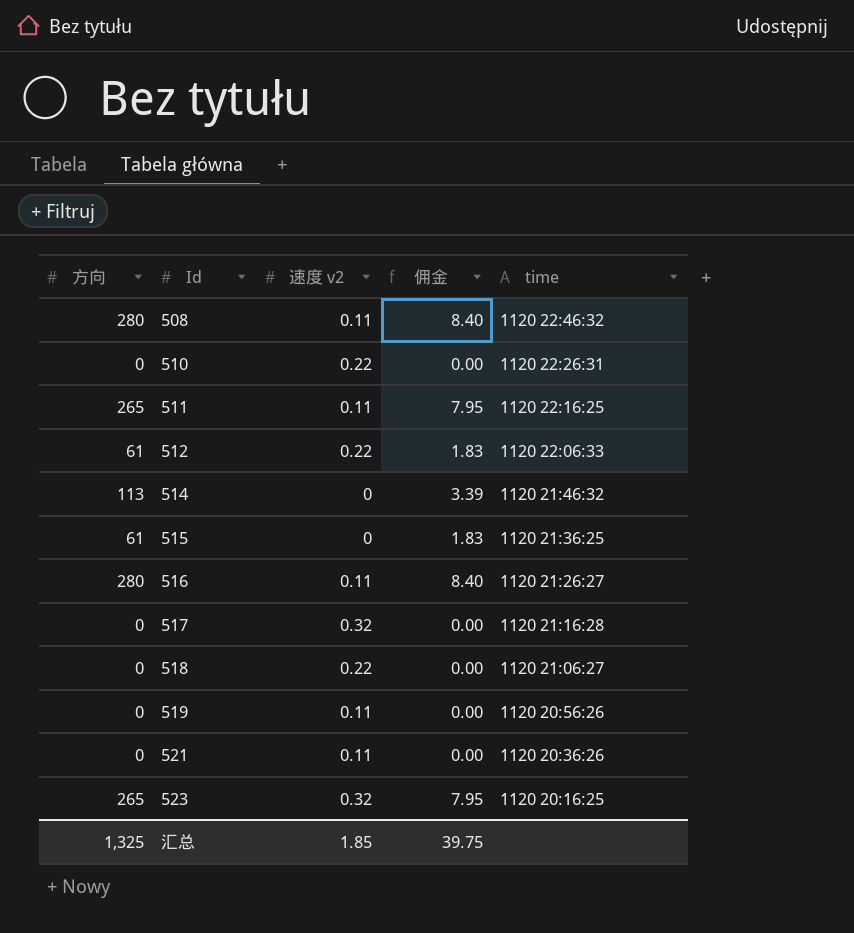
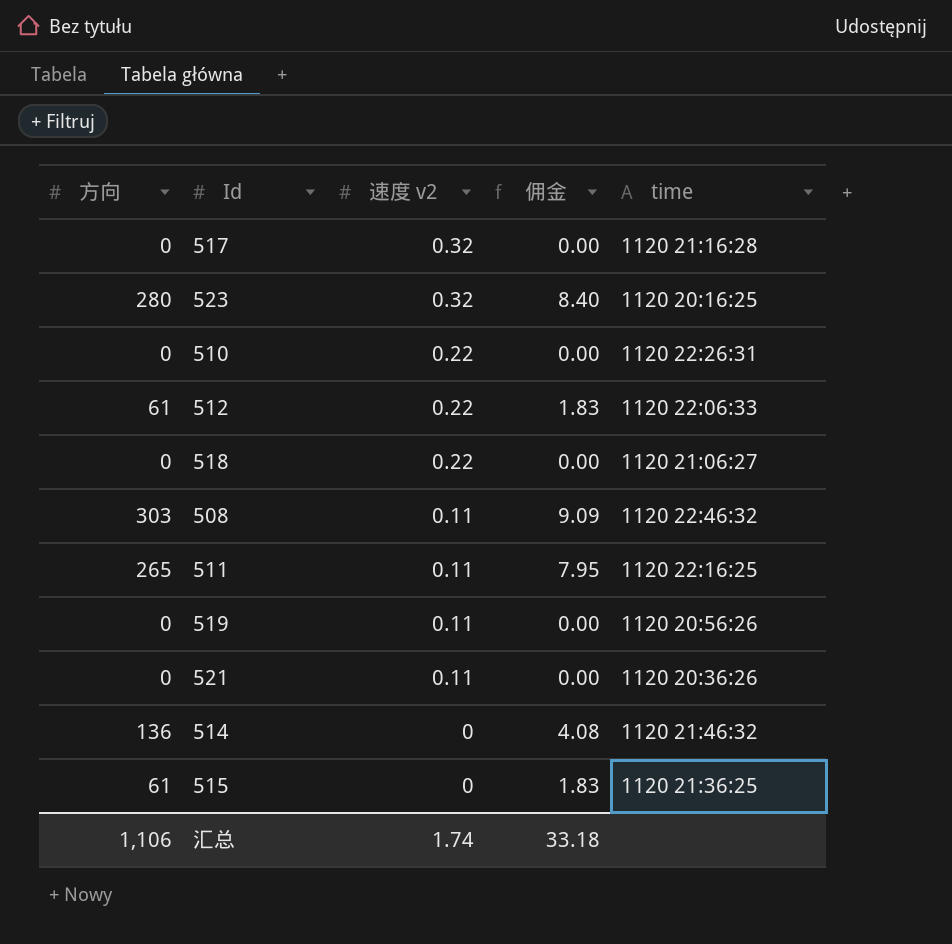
row order: Id ascending -> 速度 v2 descending
row 516: 280 | 0.11 | 8.40 | 1120 21:26:27 -> none
523 | 方向: 265 -> 280
523 | 佣金: 7.95 -> 8.40
508 | 方向: 280 -> 303
508 | 佣金: 8.40 -> 9.09
514 | 方向: 113 -> 136
514 | 佣金: 3.39 -> 4.08
汇总 | 方向: 1,325 -> 1,106
汇总 | 速度 v2: 1.85 -> 1.74
汇总 | 佣金: 39.75 -> 33.18

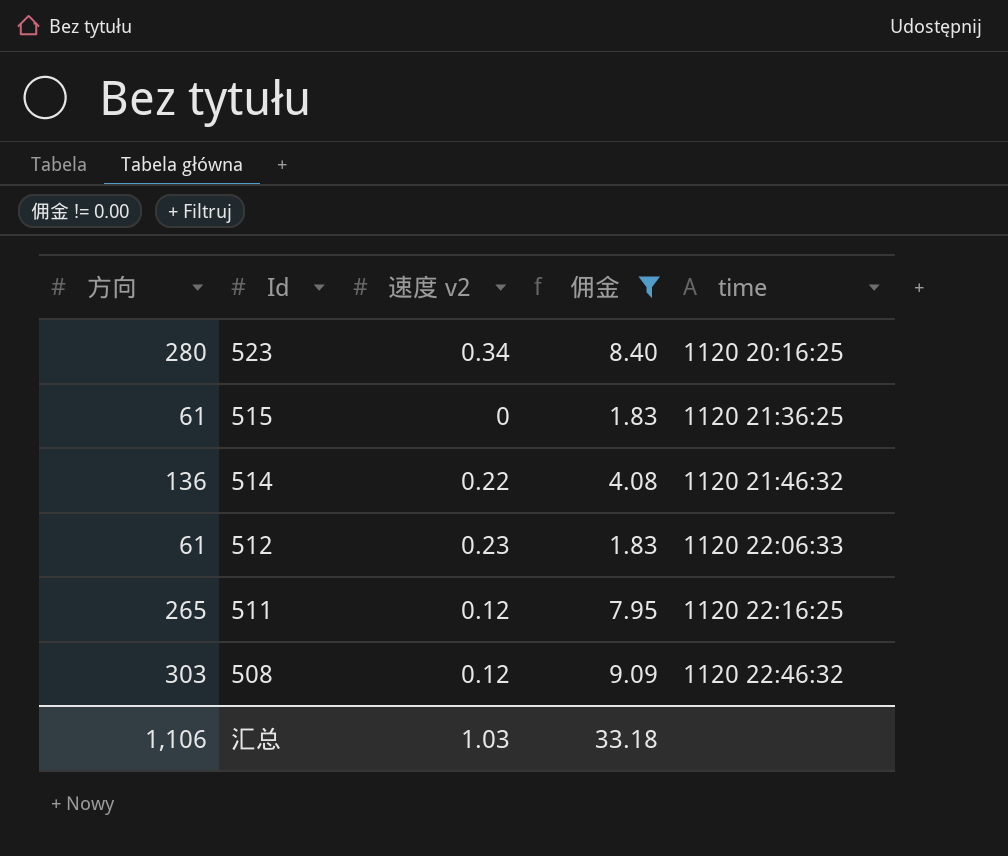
filter: none -> 佣金 != 0.00
row order: 速度 v2 descending -> Id descending
523 | 速度 v2: 0.32 -> 0.34
514 | 速度 v2: 0 -> 0.22
512 | 速度 v2: 0.22 -> 0.23
511 | 速度 v2: 0.11 -> 0.12
508 | 速度 v2: 0.11 -> 0.12
汇总 | 速度 v2: 1.74 -> 1.03

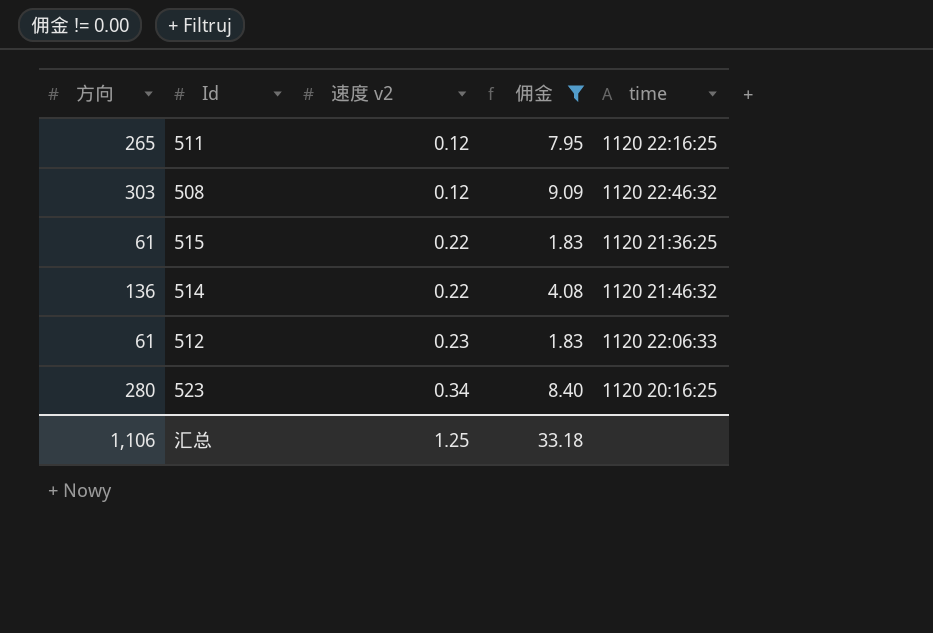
row order: Id descending -> 速度 v2 ascending
515 | 速度 v2: 0 -> 0.22
汇总 | 速度 v2: 1.03 -> 1.25

